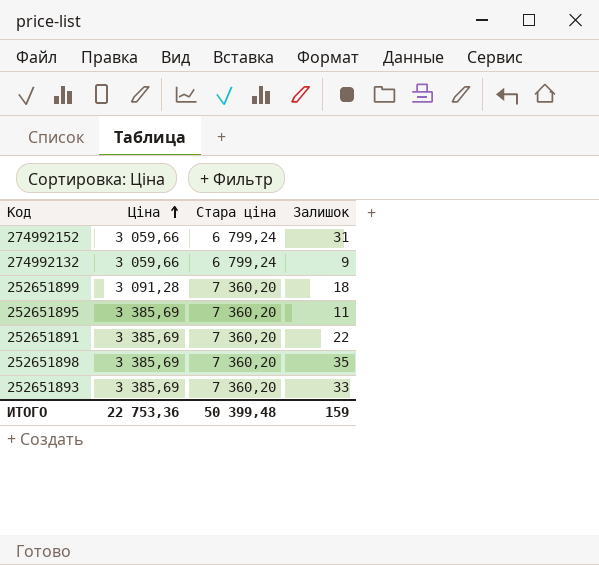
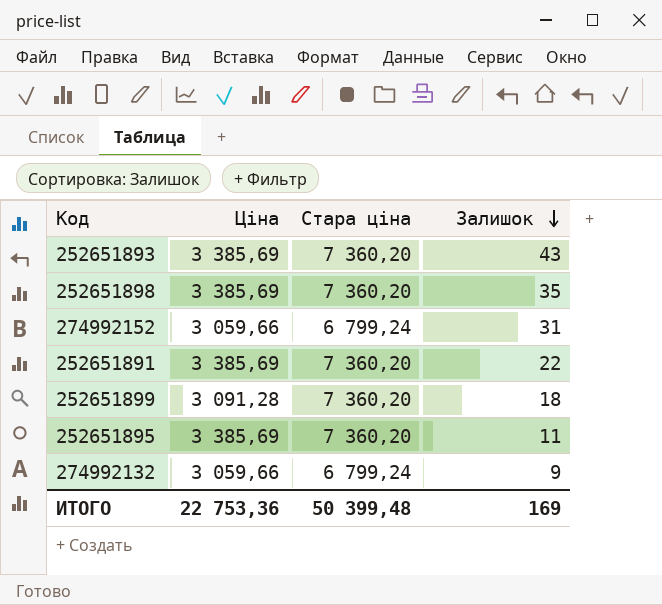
row order: Ціна ascending -> Залишок descending
252651893 | Залишок: 33 -> 43
ИТОГО | Залишок: 159 -> 169

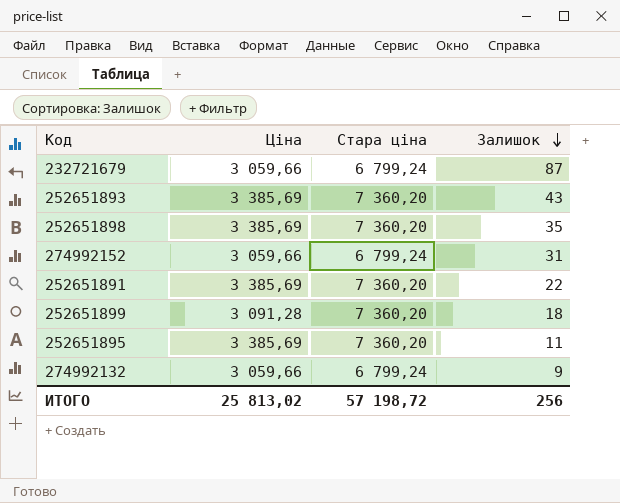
row 232721679: none -> 3 059,66 | 6 799,24 | 87
ИТОГО | Ціна: 22 753,36 -> 25 813,02
ИТОГО | Стара ціна: 50 399,48 -> 57 198,72
ИТОГО | Залишок: 169 -> 256

